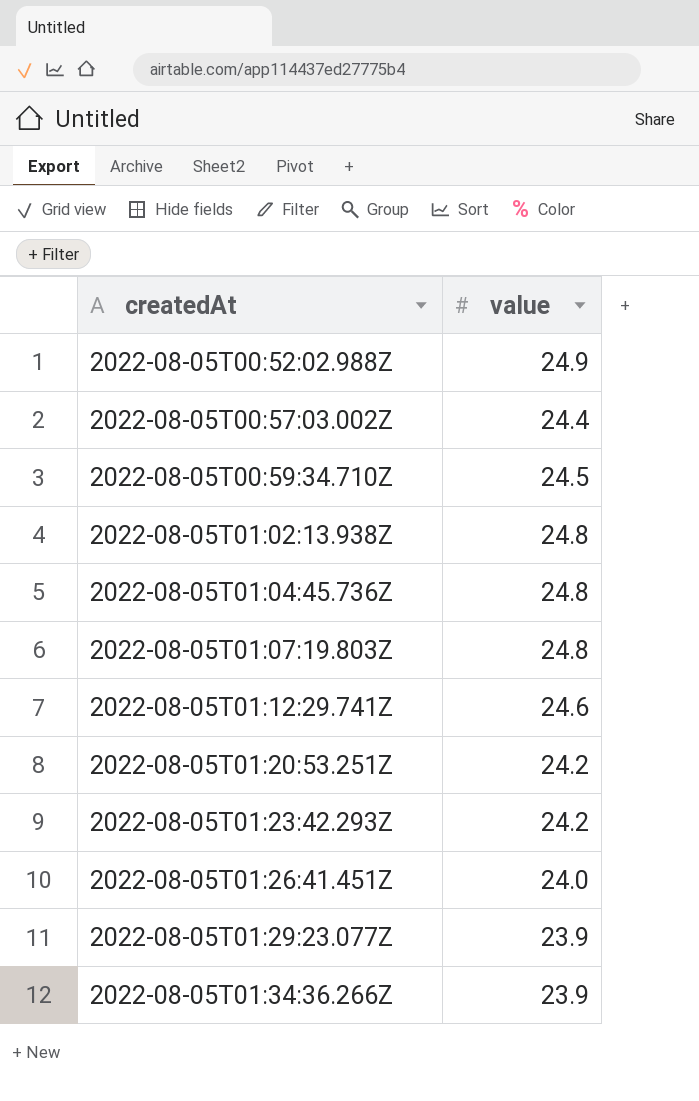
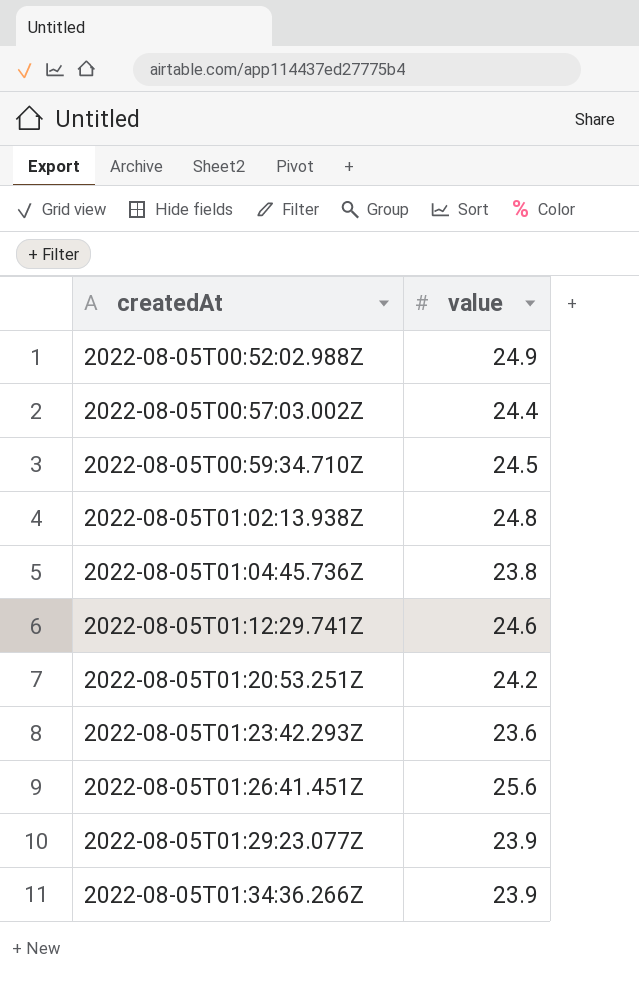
row 2022-08-05T01:07:19.803Z: 24.8 -> none
2022-08-05T01:04:45.736Z | value: 24.8 -> 23.8
2022-08-05T01:23:42.293Z | value: 24.2 -> 23.6
2022-08-05T01:26:41.451Z | value: 24.0 -> 25.6

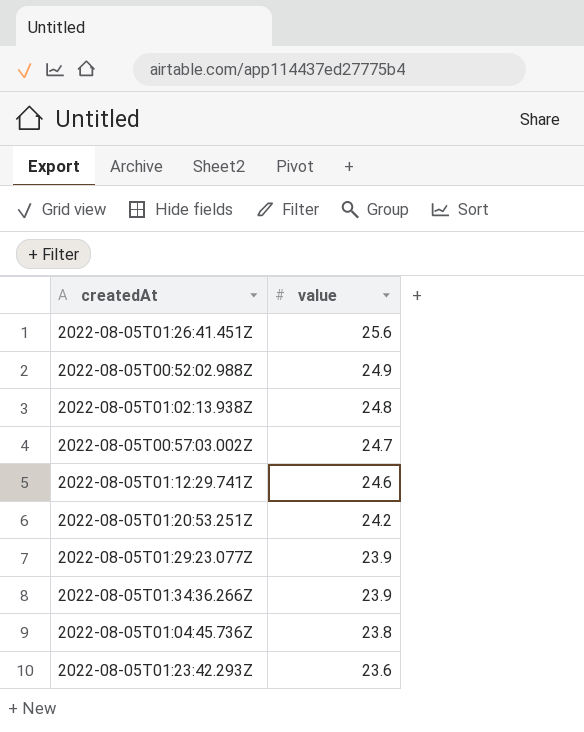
row order: createdAt ascending -> value descending
row 2022-08-05T00:59:34.710Z: 24.5 -> none
2022-08-05T00:57:03.002Z | value: 24.4 -> 24.7

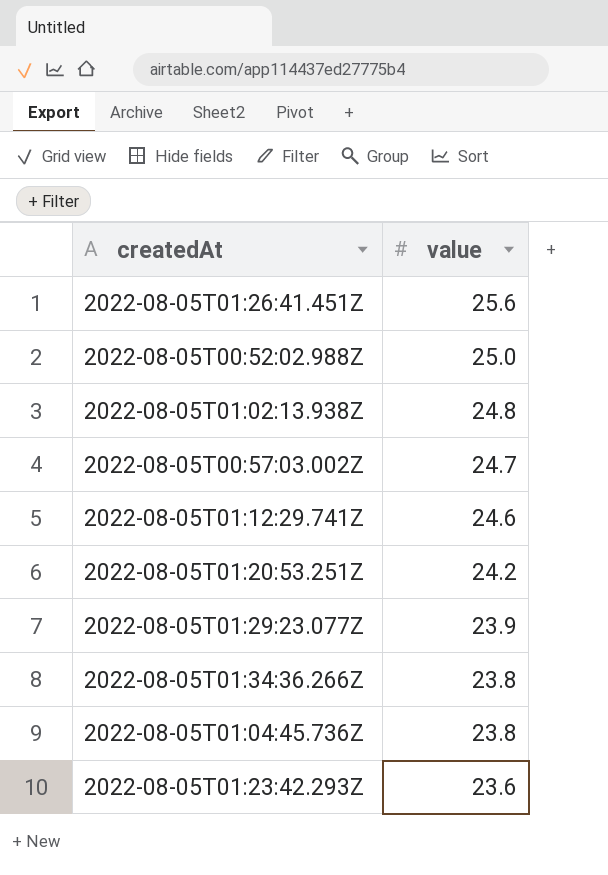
2022-08-05T00:52:02.988Z | value: 24.9 -> 25.0
2022-08-05T01:34:36.266Z | value: 23.9 -> 23.8

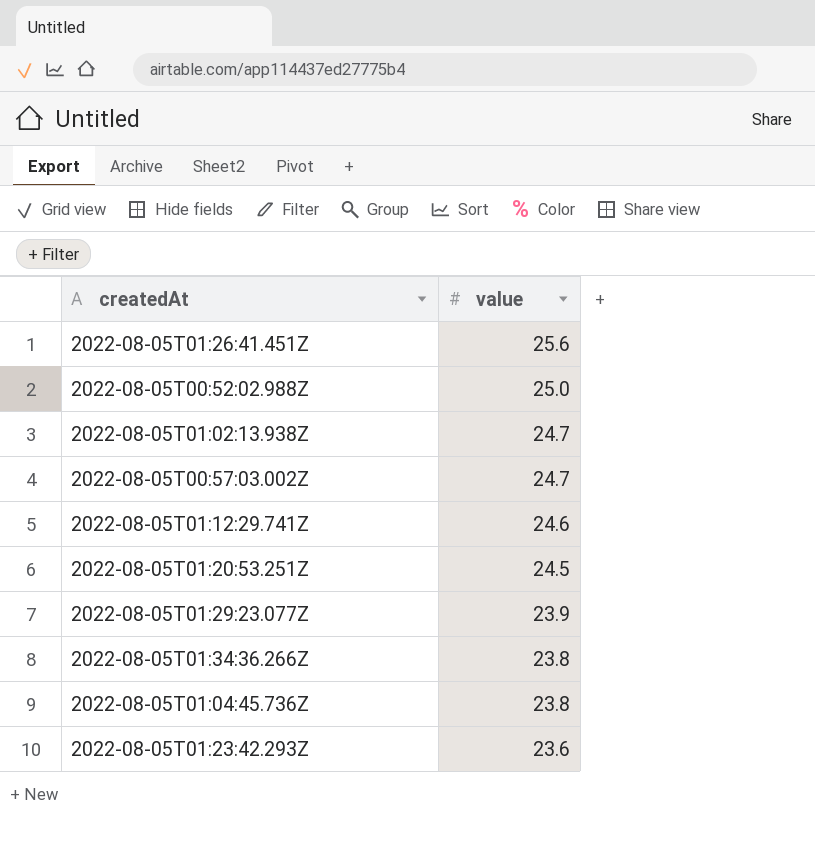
2022-08-05T01:02:13.938Z | value: 24.8 -> 24.7
2022-08-05T01:20:53.251Z | value: 24.2 -> 24.5

